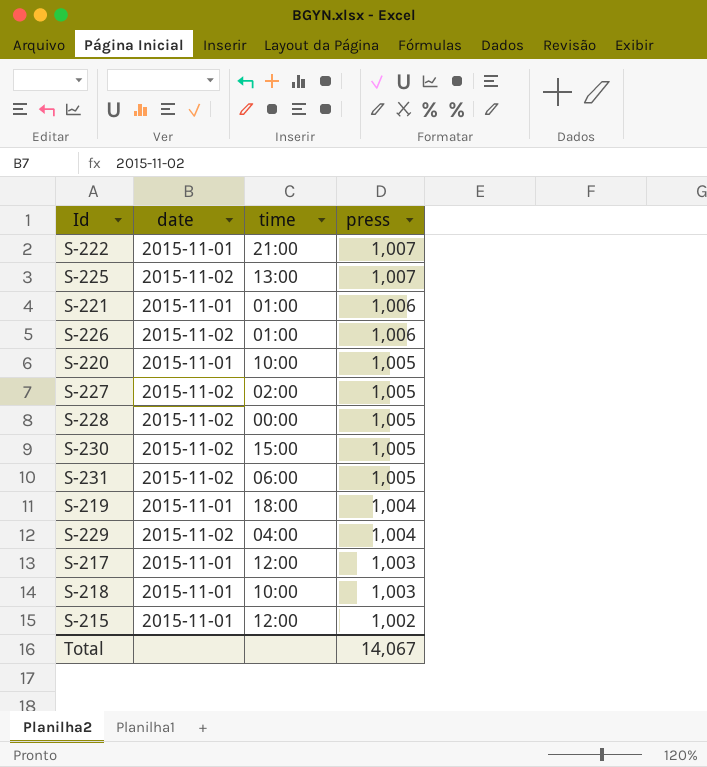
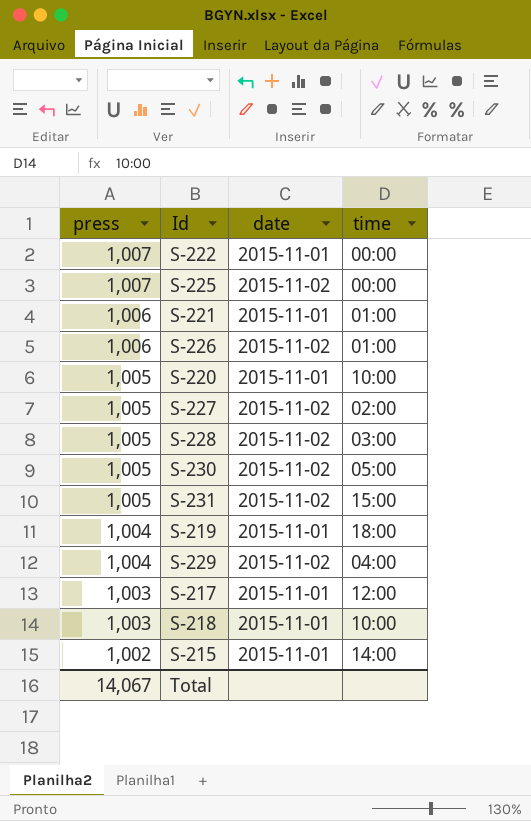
column press | position: 4 -> 1
S-222 | time: 21:00 -> 00:00
S-225 | time: 13:00 -> 00:00
S-228 | time: 00:00 -> 03:00
S-230 | time: 15:00 -> 05:00
S-231 | time: 06:00 -> 15:00
S-215 | time: 12:00 -> 14:00

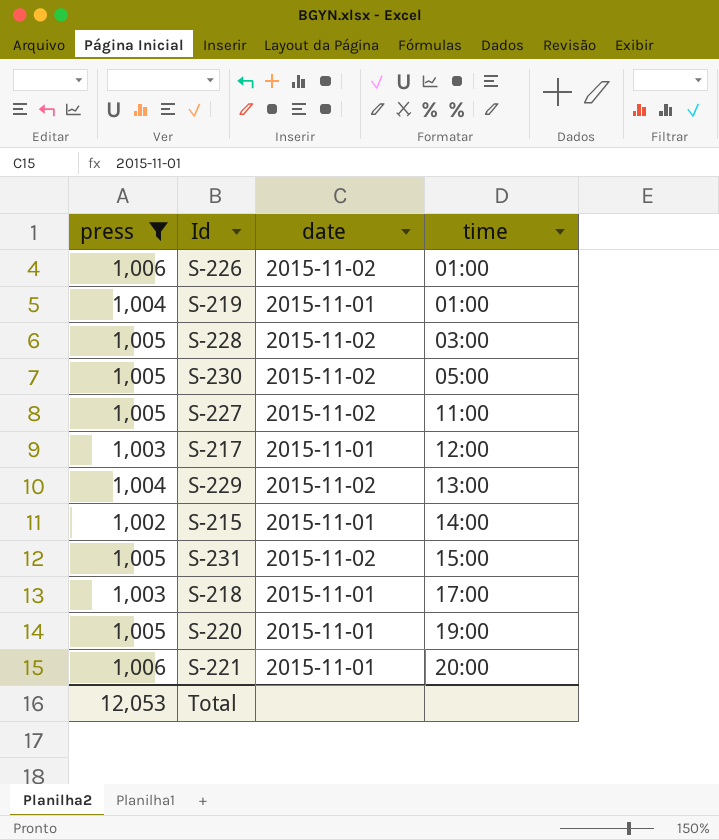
filter: none -> press != 1,007
row order: press descending -> time ascending
S-219 | time: 18:00 -> 01:00
S-227 | time: 02:00 -> 11:00
S-229 | time: 04:00 -> 13:00
S-218 | time: 10:00 -> 17:00
S-220 | time: 10:00 -> 19:00
S-221 | time: 01:00 -> 20:00
Total | press: 14,067 -> 12,053

